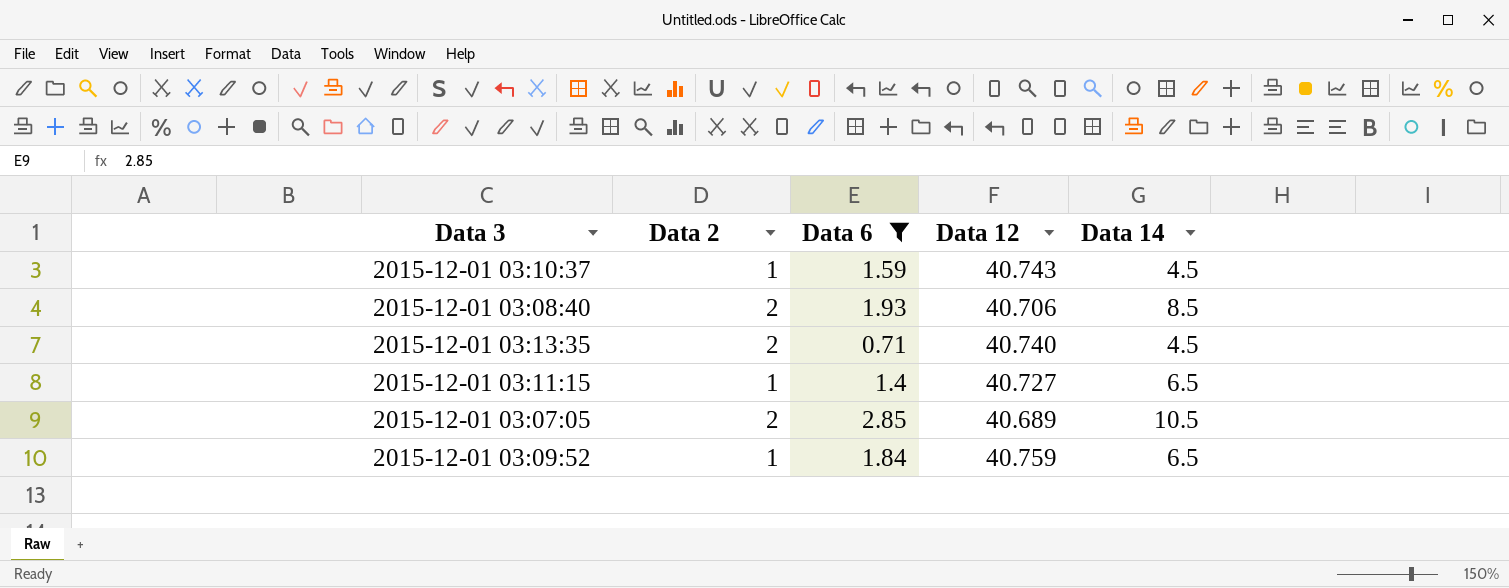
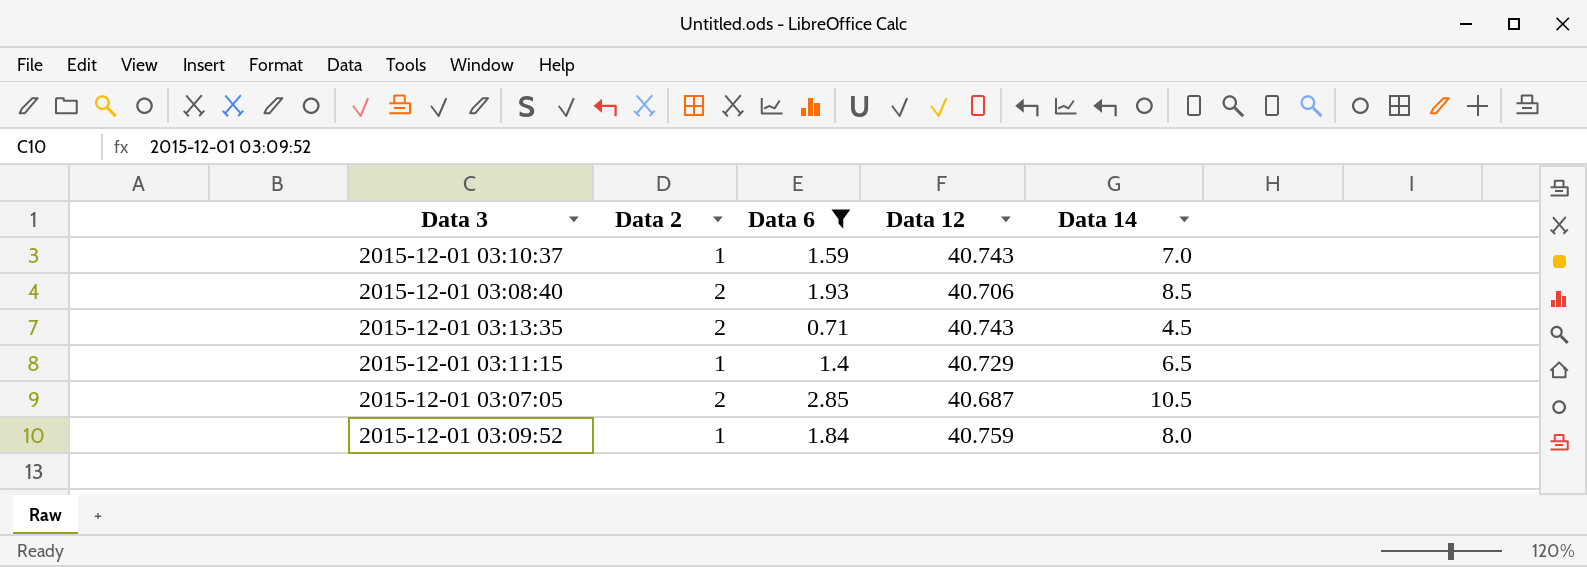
2015-12-01 03:10:37 | Data 14: 4.5 -> 7.0
2015-12-01 03:13:35 | Data 12: 40.740 -> 40.743
2015-12-01 03:11:15 | Data 12: 40.727 -> 40.729
2015-12-01 03:07:05 | Data 12: 40.689 -> 40.687
2015-12-01 03:09:52 | Data 14: 6.5 -> 8.0

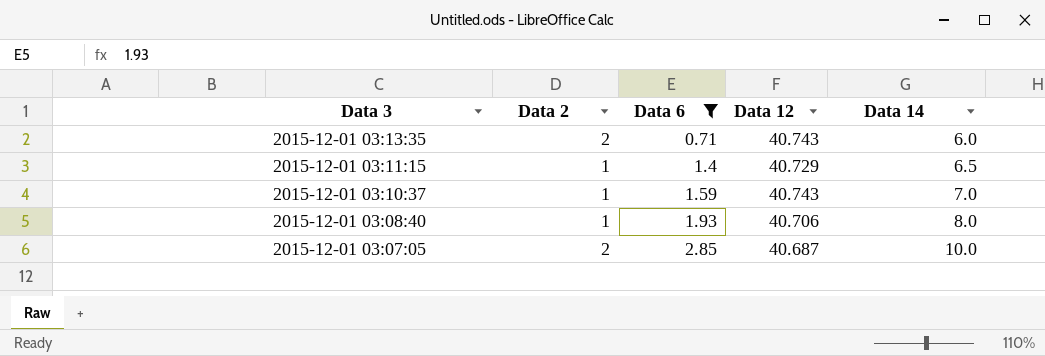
row order: none -> Data 3 descending
row 2015-12-01 03:09:52: 1 | 1.84 | 40.759 | 8.0 -> none
2015-12-01 03:13:35 | Data 14: 4.5 -> 6.0
2015-12-01 03:08:40 | Data 2: 2 -> 1
2015-12-01 03:08:40 | Data 14: 8.5 -> 8.0
2015-12-01 03:07:05 | Data 14: 10.5 -> 10.0

